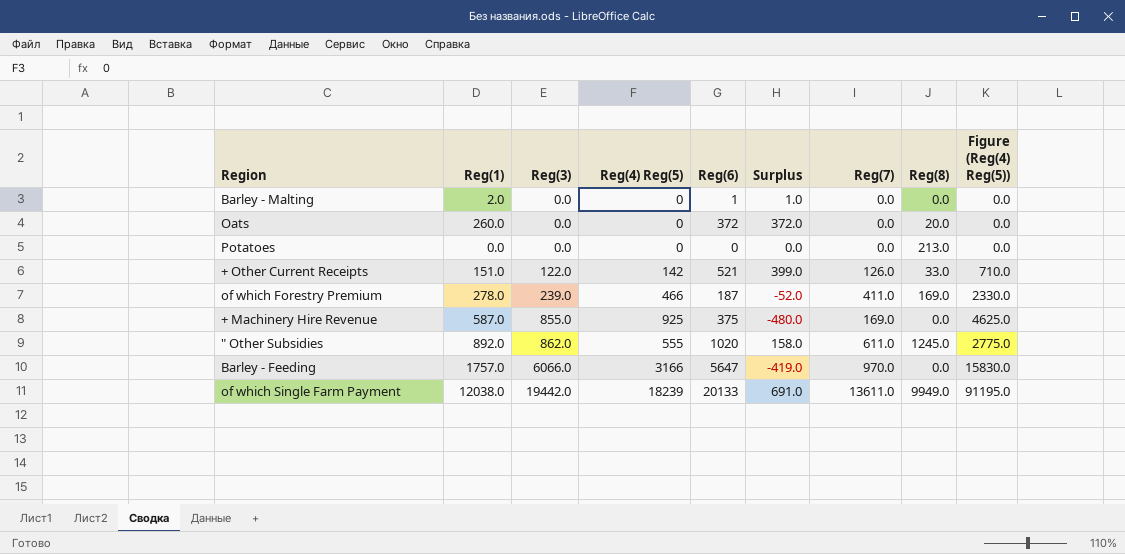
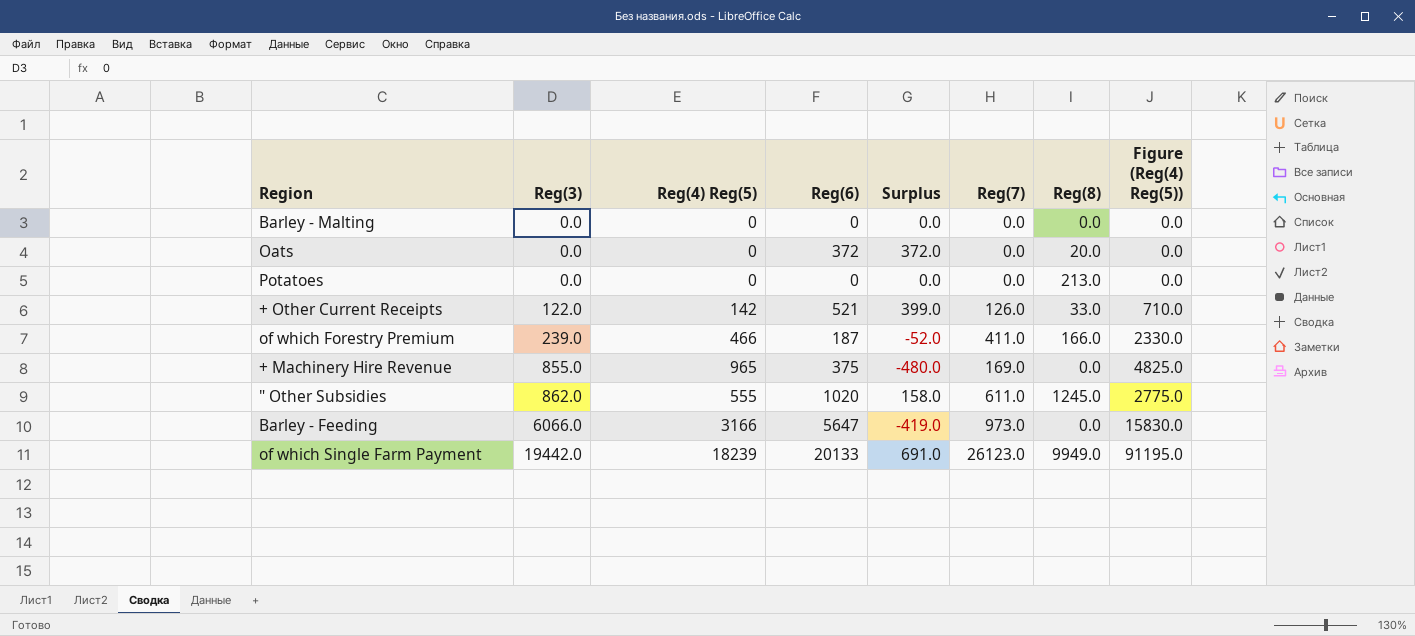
column Reg(1) | position: 2 -> none
Barley - Malting | Reg(6): 1 -> 0
Barley - Malting | Surplus: 1.0 -> 0.0
of which Forestry Premium | Reg(8): 169.0 -> 166.0
+ Machinery Hire Revenue | Reg(4) Reg(5): 925 -> 965
+ Machinery Hire Revenue | Figure (Reg(4) Reg(5)): 4625.0 -> 4825.0
Barley - Feeding | Reg(7): 970.0 -> 973.0
of which Single Farm Payment | Reg(7): 13611.0 -> 26123.0

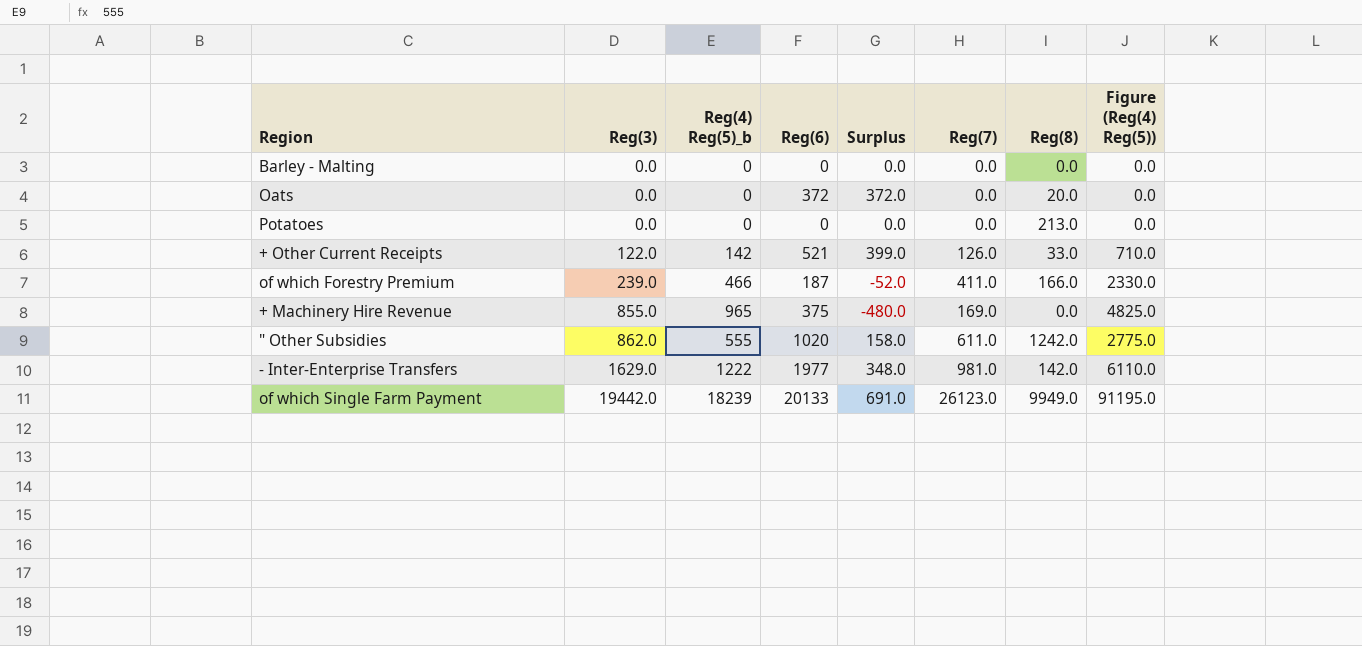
column name: Reg(4) Reg(5) -> Reg(4) Reg(5)_b
row Barley - Feeding: 6066.0 | 3166 | 5647 | -419.0 | 973.0 | 0.0 | 15830.0 -> none
" Other Subsidies | Reg(8): 1245.0 -> 1242.0
row - Inter-Enterprise Transfers: none -> 1629.0 | 1222 | 1977 | 348.0 | 981.0 | 142.0 | 6110.0

